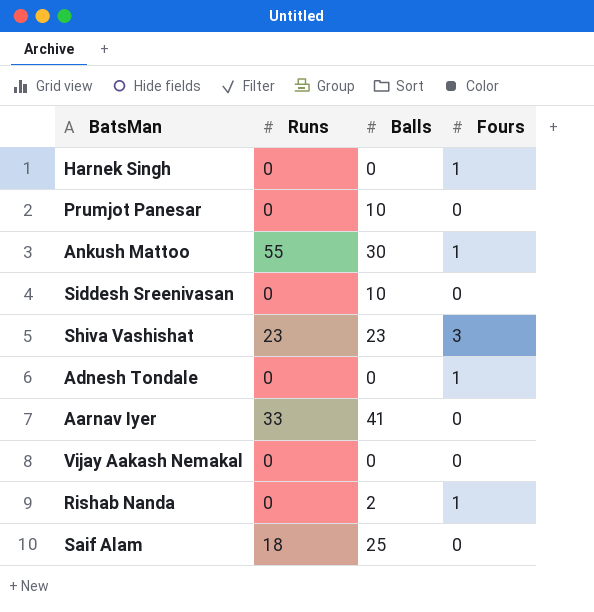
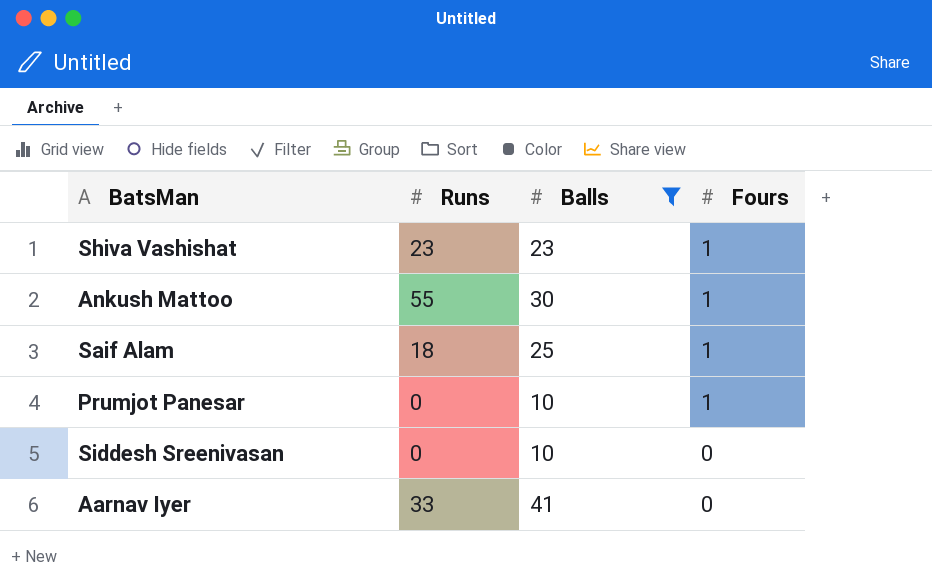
filter: none -> Balls >= 10
row order: none -> Fours descending
Shiva Vashishat | Fours: 3 -> 1
Saif Alam | Fours: 0 -> 1
Prumjot Panesar | Fours: 0 -> 1

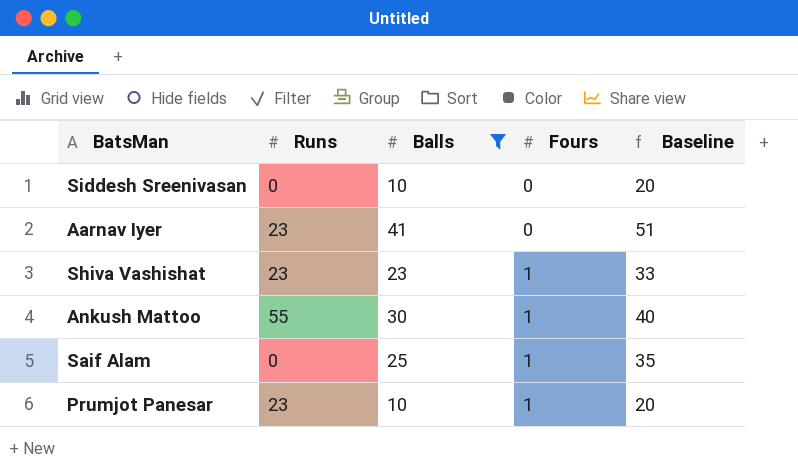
row order: Fours descending -> Fours ascending
column Baseline | formula: none -> [Balls] + 10
Aarnav Iyer | Runs: 33 -> 23
Saif Alam | Runs: 18 -> 0
Prumjot Panesar | Runs: 0 -> 23

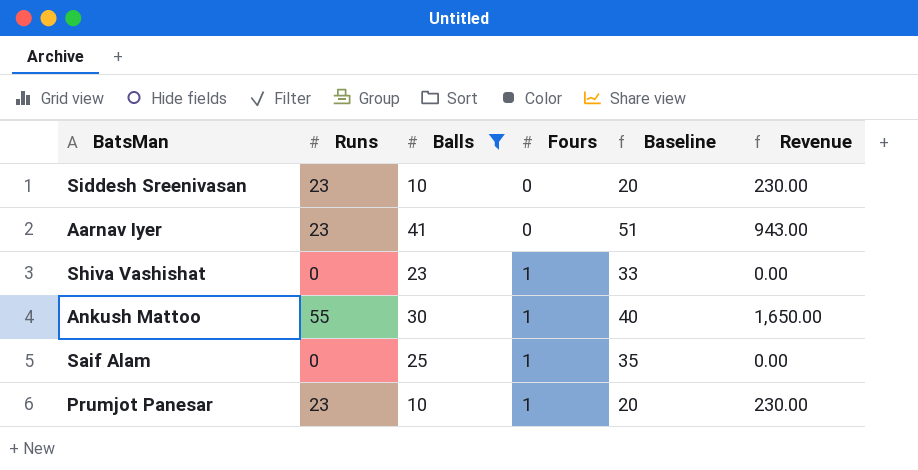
column Revenue | formula: none -> [Runs] * [Balls]
Siddesh Sreenivasan | Runs: 0 -> 23
Shiva Vashishat | Runs: 23 -> 0

